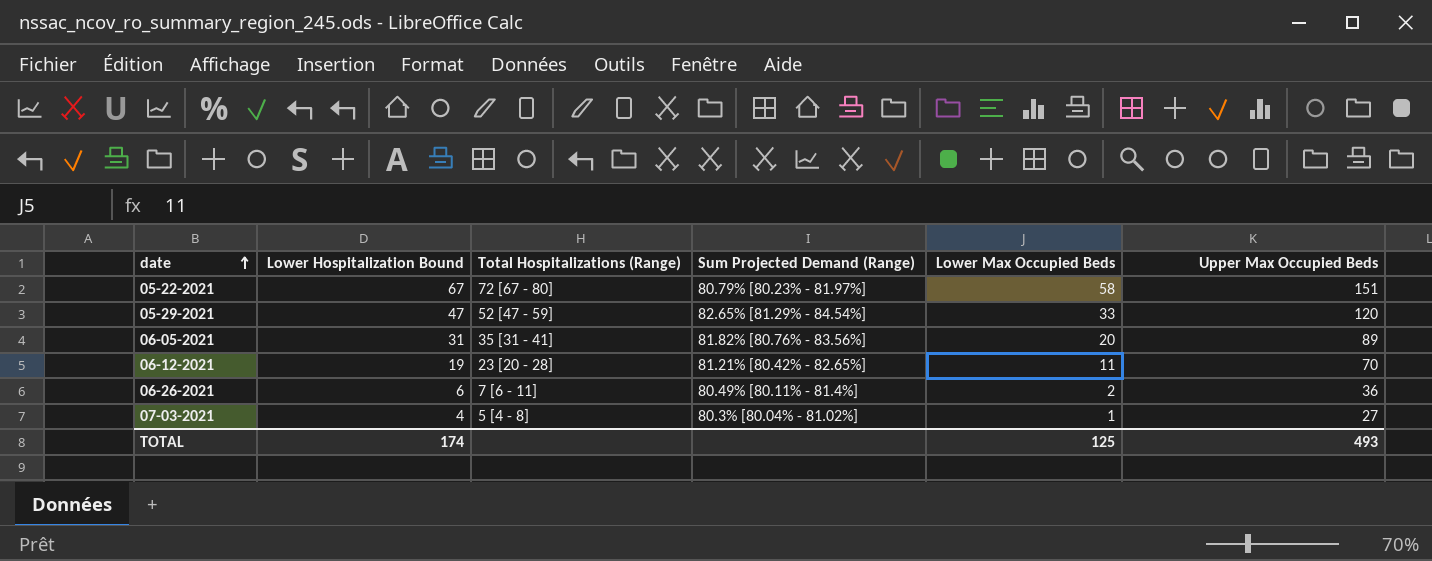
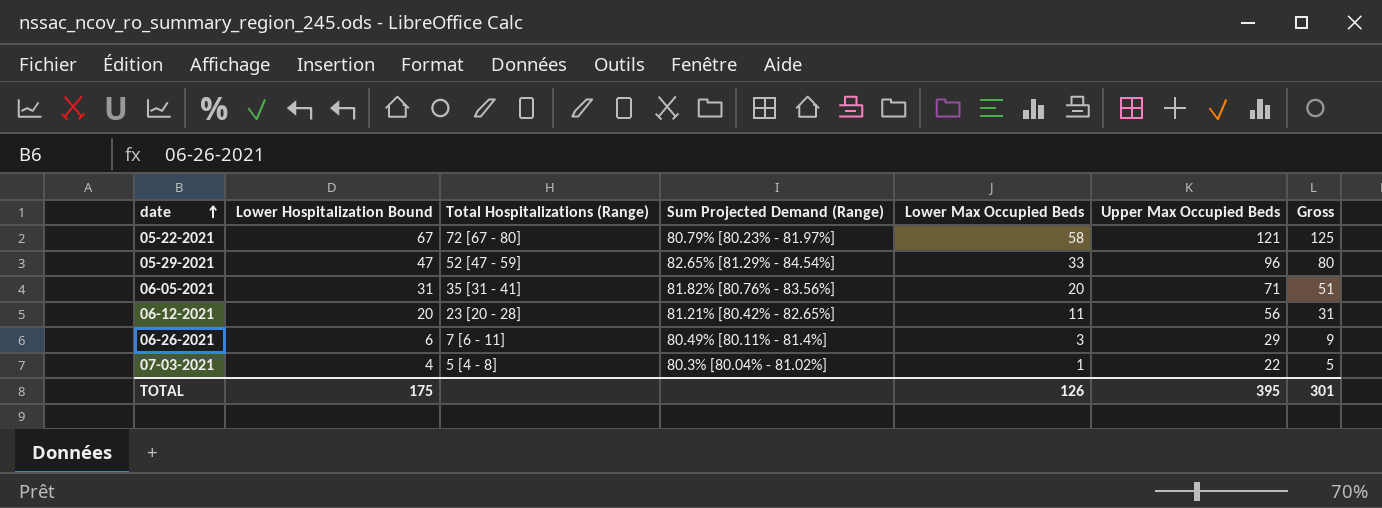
column Gross | formula: none -> [Lower Hospitalization Bound] + [Lower Max Occupied Beds]
05-22-2021 | Upper Max Occupied Beds: 151 -> 121
05-29-2021 | Upper Max Occupied Beds: 120 -> 96
06-05-2021 | Upper Max Occupied Beds: 89 -> 71
06-12-2021 | Lower Hospitalization Bound: 19 -> 20
06-12-2021 | Upper Max Occupied Beds: 70 -> 56
06-26-2021 | Lower Max Occupied Beds: 2 -> 3
06-26-2021 | Upper Max Occupied Beds: 36 -> 29
07-03-2021 | Upper Max Occupied Beds: 27 -> 22
TOTAL | Lower Hospitalization Bound: 174 -> 175
TOTAL | Lower Max Occupied Beds: 125 -> 126
TOTAL | Upper Max Occupied Beds: 493 -> 395

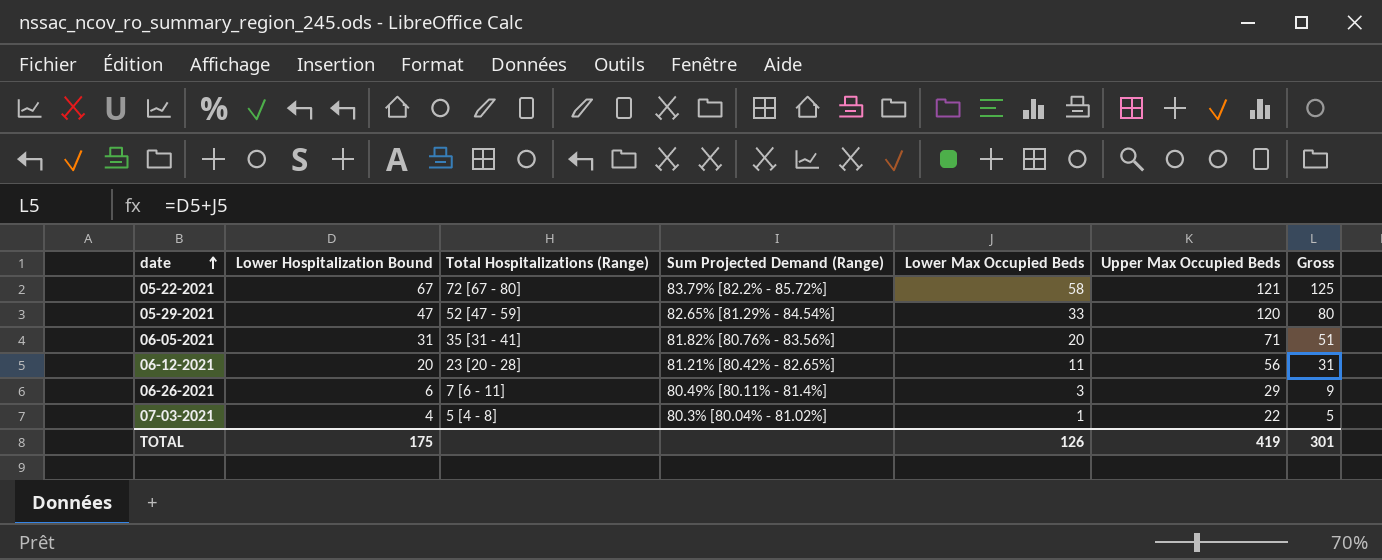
05-22-2021 | Sum Projected Demand (Range): 80.79% [80.23% - 81.97%] -> 83.79% [82.2% - 85.72%]
05-29-2021 | Upper Max Occupied Beds: 96 -> 120
TOTAL | Upper Max Occupied Beds: 395 -> 419

